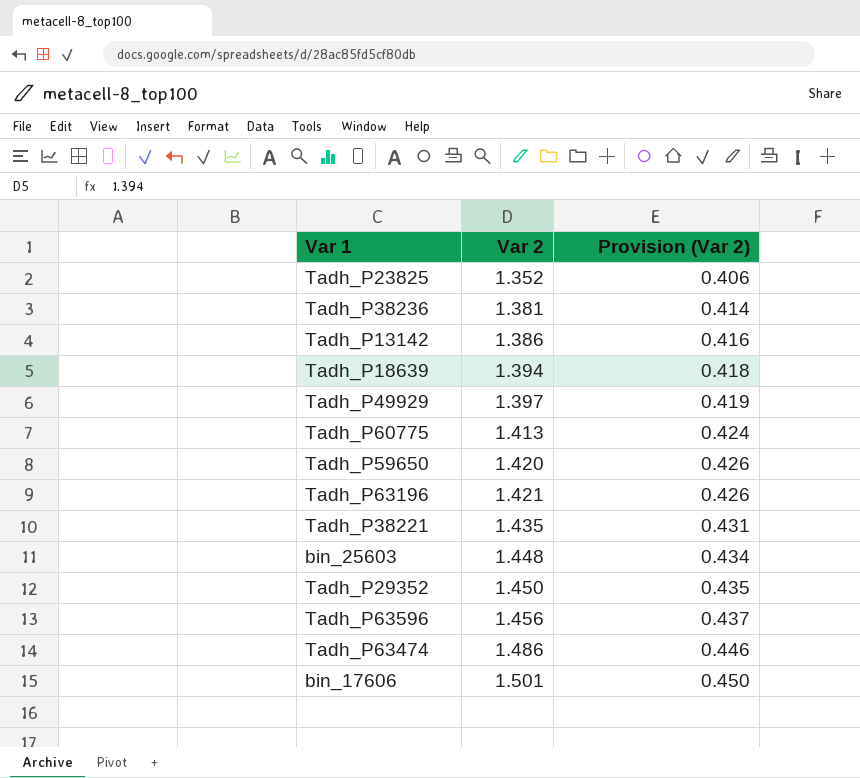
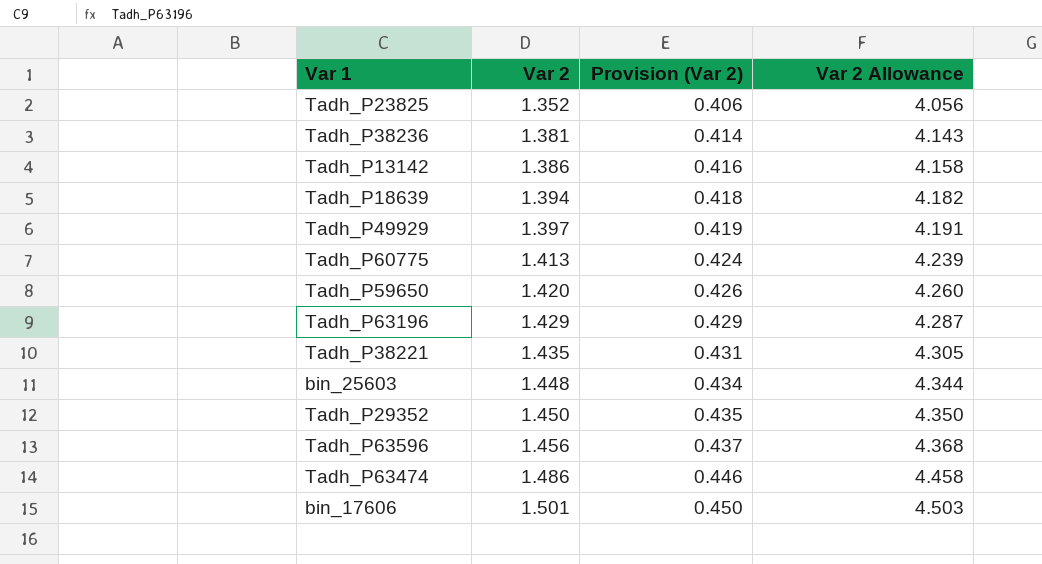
column Var 2 Allowance | formula: none -> [Var 2] * 3
Tadh_P63196 | Var 2: 1.421 -> 1.429
Tadh_P63196 | Provision (Var 2): 0.426 -> 0.429

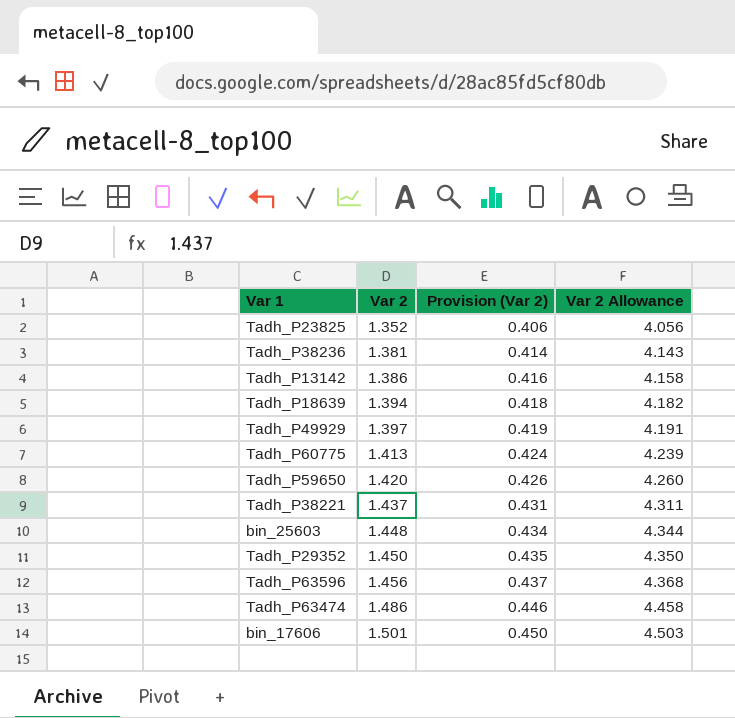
row Tadh_P63196: 1.429 | 0.429 | 4.287 -> none
Tadh_P38221 | Var 2: 1.435 -> 1.437
Tadh_P38221 | Var 2 Allowance: 4.305 -> 4.311

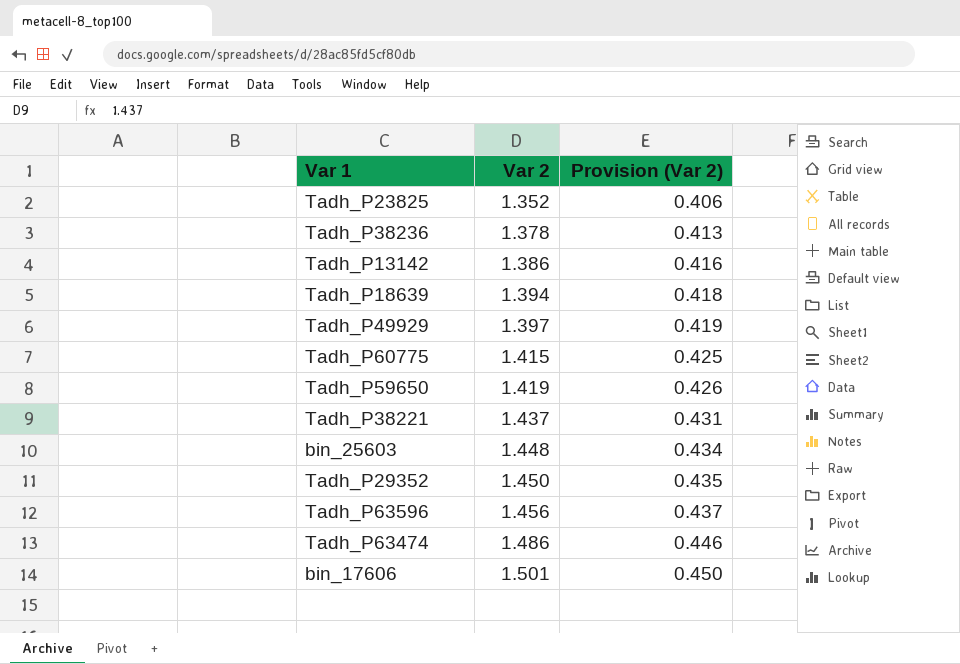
column Var 2 Allowance | formula: [Var 2] * 3 -> none
Tadh_P38236 | Var 2: 1.381 -> 1.378
Tadh_P38236 | Provision (Var 2): 0.414 -> 0.413
Tadh_P60775 | Var 2: 1.413 -> 1.415
Tadh_P60775 | Provision (Var 2): 0.424 -> 0.425
Tadh_P59650 | Var 2: 1.420 -> 1.419

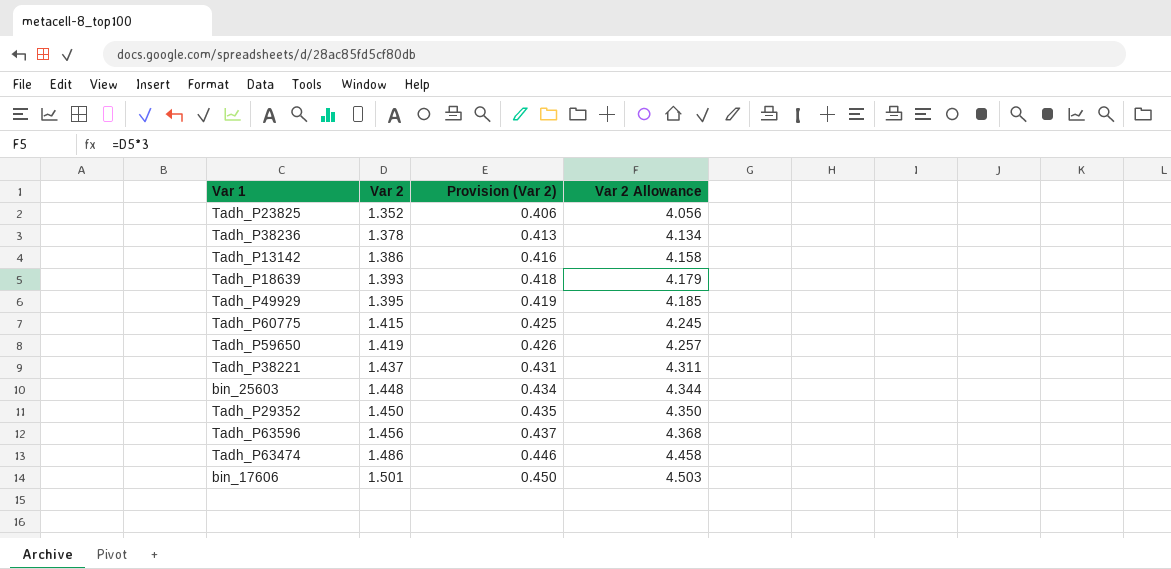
column Var 2 Allowance | formula: none -> [Var 2] * 3
Tadh_P18639 | Var 2: 1.394 -> 1.393
Tadh_P49929 | Var 2: 1.397 -> 1.395

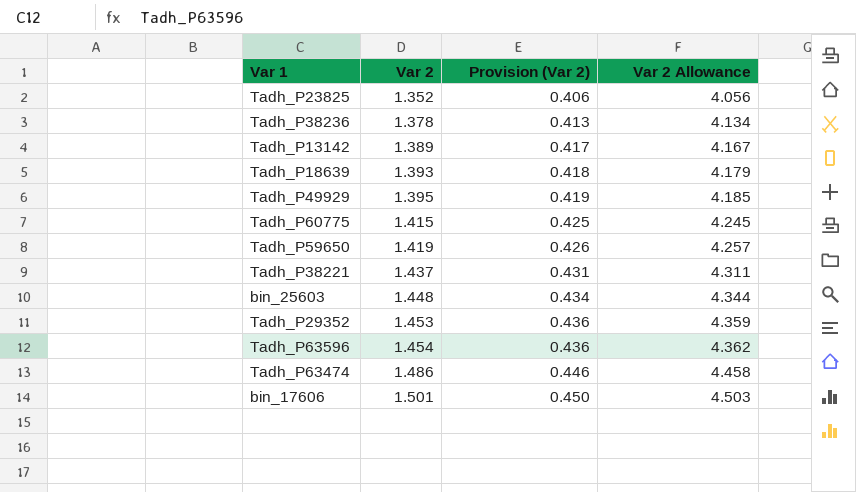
Tadh_P13142 | Var 2: 1.386 -> 1.389
Tadh_P13142 | Provision (Var 2): 0.416 -> 0.417
Tadh_P13142 | Var 2 Allowance: 4.158 -> 4.167
Tadh_P29352 | Var 2: 1.450 -> 1.453
Tadh_P29352 | Provision (Var 2): 0.435 -> 0.436
Tadh_P29352 | Var 2 Allowance: 4.350 -> 4.359
Tadh_P63596 | Var 2: 1.456 -> 1.454
Tadh_P63596 | Provision (Var 2): 0.437 -> 0.436
Tadh_P63596 | Var 2 Allowance: 4.368 -> 4.362

